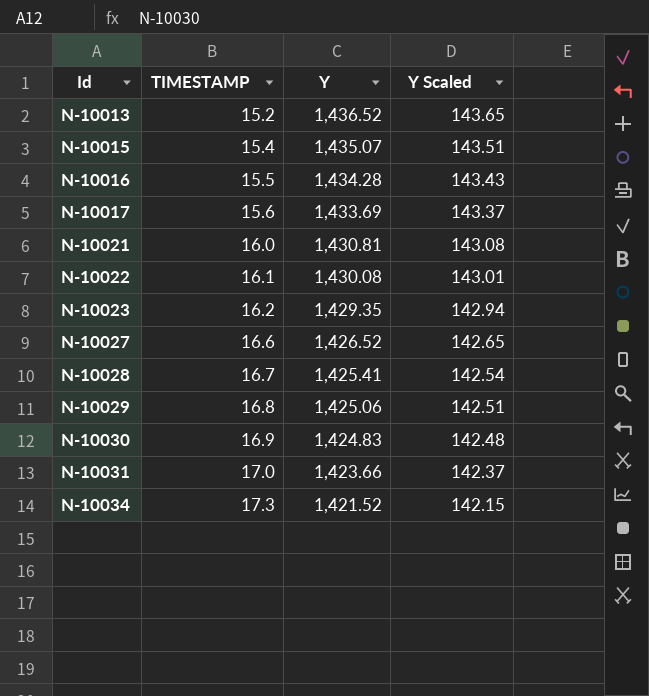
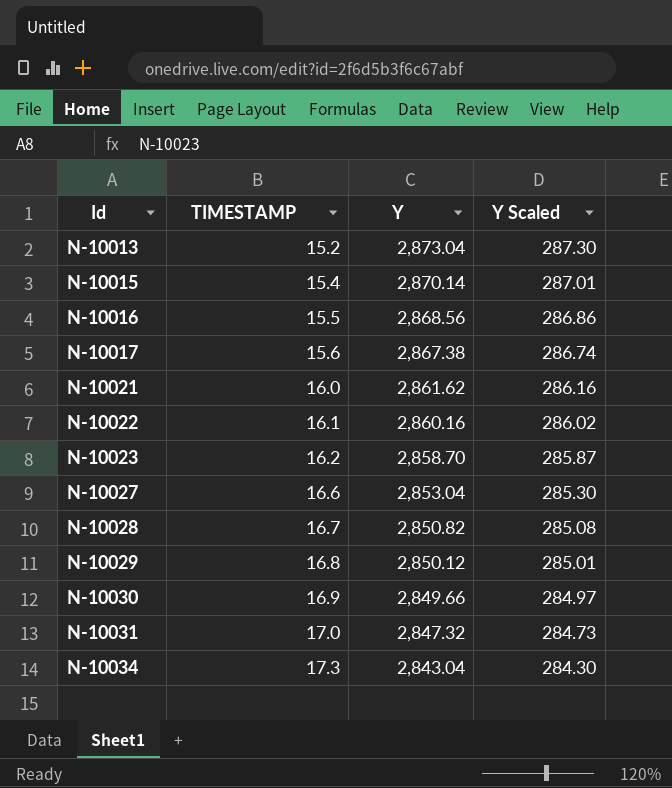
N-10013 | Y: 1,436.52 -> 2,873.04
N-10013 | Y Scaled: 143.65 -> 287.30
N-10015 | Y: 1,435.07 -> 2,870.14
N-10015 | Y Scaled: 143.51 -> 287.01
N-10016 | Y: 1,434.28 -> 2,868.56
N-10016 | Y Scaled: 143.43 -> 286.86
N-10017 | Y: 1,433.69 -> 2,867.38
N-10017 | Y Scaled: 143.37 -> 286.74
N-10021 | Y: 1,430.81 -> 2,861.62
N-10021 | Y Scaled: 143.08 -> 286.16
N-10022 | Y: 1,430.08 -> 2,860.16
N-10022 | Y Scaled: 143.01 -> 286.02
N-10023 | Y: 1,429.35 -> 2,858.70
N-10023 | Y Scaled: 142.94 -> 285.87
N-10027 | Y: 1,426.52 -> 2,853.04
N-10027 | Y Scaled: 142.65 -> 285.30
N-10028 | Y: 1,425.41 -> 2,850.82
N-10028 | Y Scaled: 142.54 -> 285.08
N-10029 | Y: 1,425.06 -> 2,850.12
N-10029 | Y Scaled: 142.51 -> 285.01
N-10030 | Y: 1,424.83 -> 2,849.66
N-10030 | Y Scaled: 142.48 -> 284.97
N-10031 | Y: 1,423.66 -> 2,847.32
N-10031 | Y Scaled: 142.37 -> 284.73
N-10034 | Y: 1,421.52 -> 2,843.04
N-10034 | Y Scaled: 142.15 -> 284.30

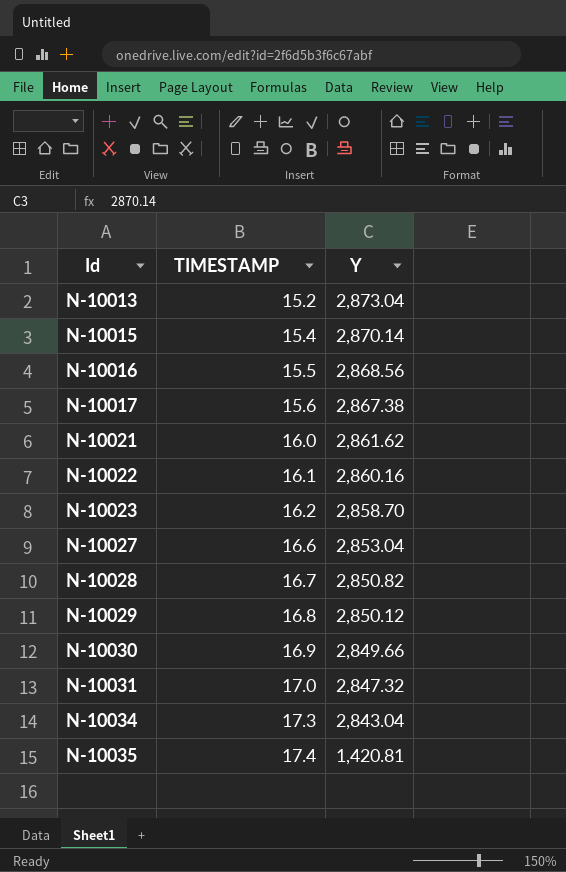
column Y Scaled | formula: [Y] * 0.1 -> none
row N-10035: none -> 17.4 | 1,420.81

